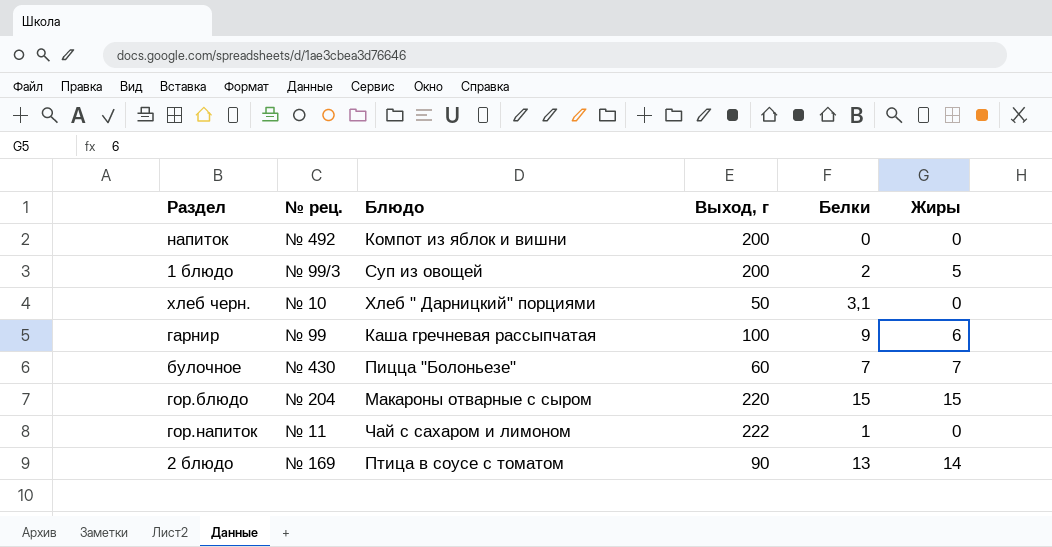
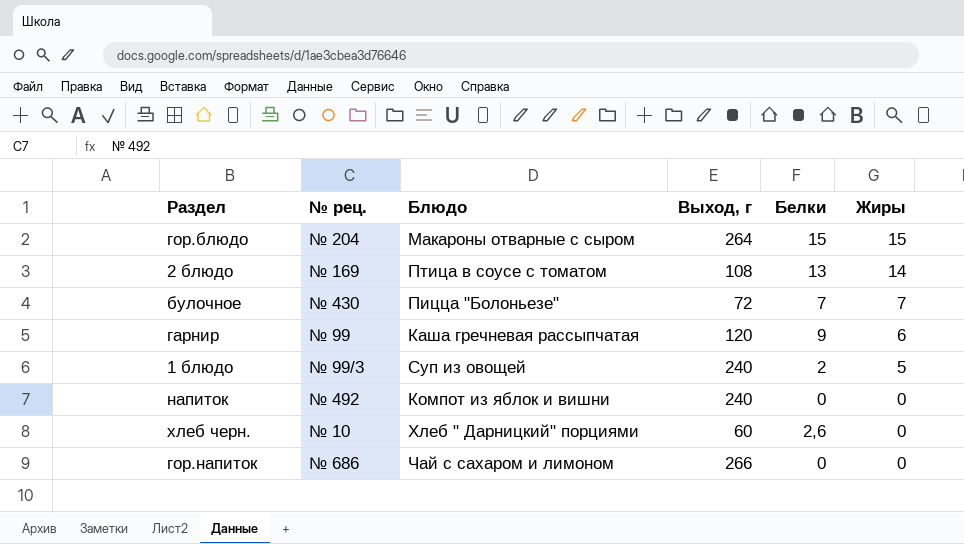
row order: none -> Жиры descending
гор.блюдо | Выход, г: 220 -> 264
2 блюдо | Выход, г: 90 -> 108
булочное | Выход, г: 60 -> 72
гарнир | Выход, г: 100 -> 120
1 блюдо | Выход, г: 200 -> 240
напиток | Выход, г: 200 -> 240
хлеб черн. | Выход, г: 50 -> 60
хлеб черн. | Белки: 3,1 -> 2,6
гор.напиток | № рец.: № 11 -> № 686
гор.напиток | Выход, г: 222 -> 266
гор.напиток | Белки: 1 -> 0

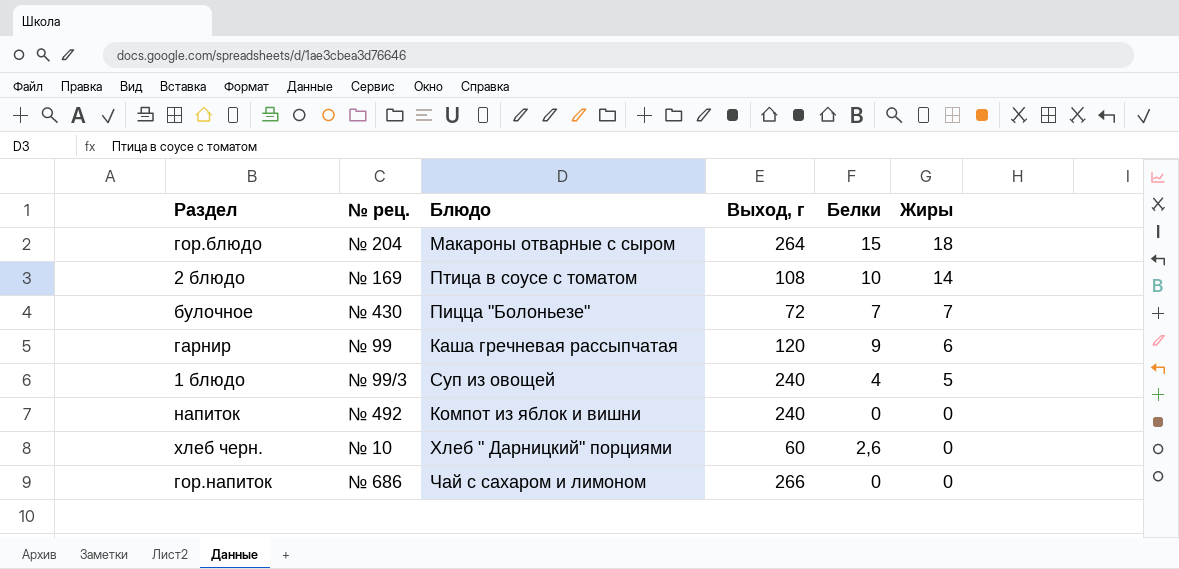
гор.блюдо | Жиры: 15 -> 18
2 блюдо | Белки: 13 -> 10
1 блюдо | Белки: 2 -> 4

